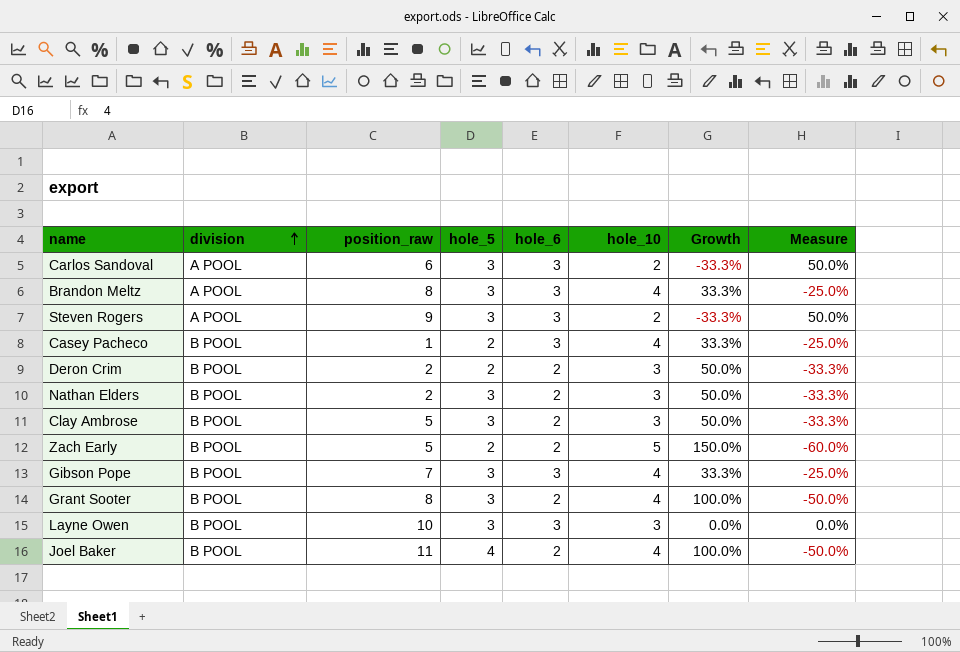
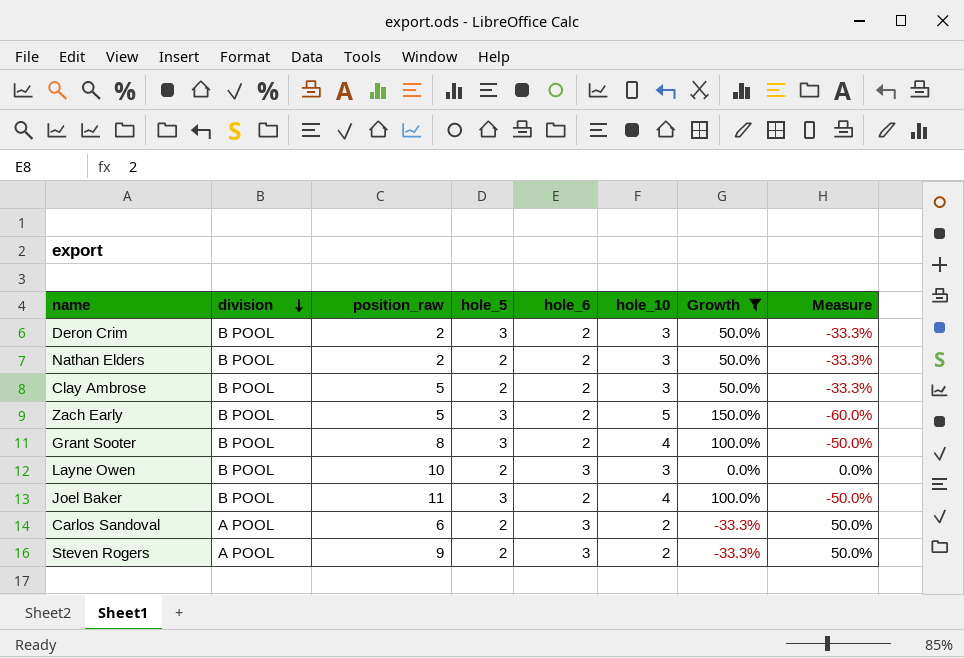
filter: none -> Growth != 33.3%
row order: division ascending -> division descending
Deron Crim | hole_5: 2 -> 3
Nathan Elders | hole_5: 3 -> 2
Clay Ambrose | hole_5: 3 -> 2
Zach Early | hole_5: 2 -> 3
Layne Owen | hole_5: 3 -> 2
Joel Baker | hole_5: 4 -> 3
Carlos Sandoval | hole_5: 3 -> 2
Steven Rogers | hole_5: 3 -> 2

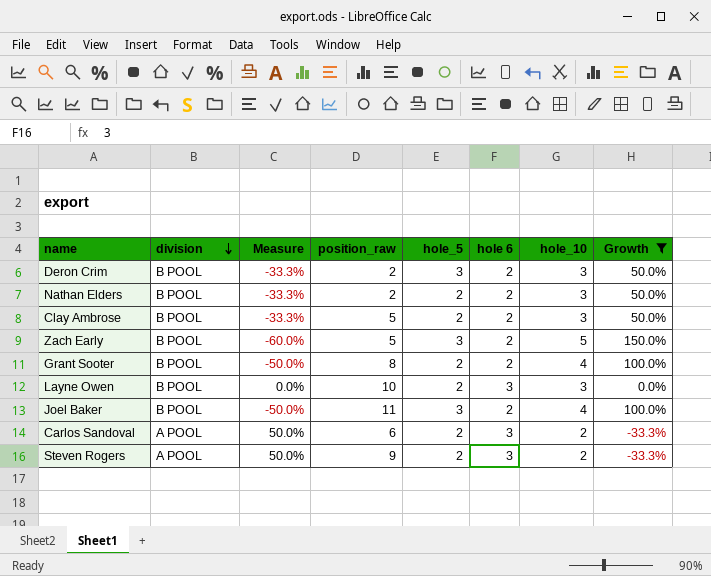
column Measure | position: 8 -> 3
column name: hole_6 -> hole 6
Grant Sooter | hole_5: 3 -> 2

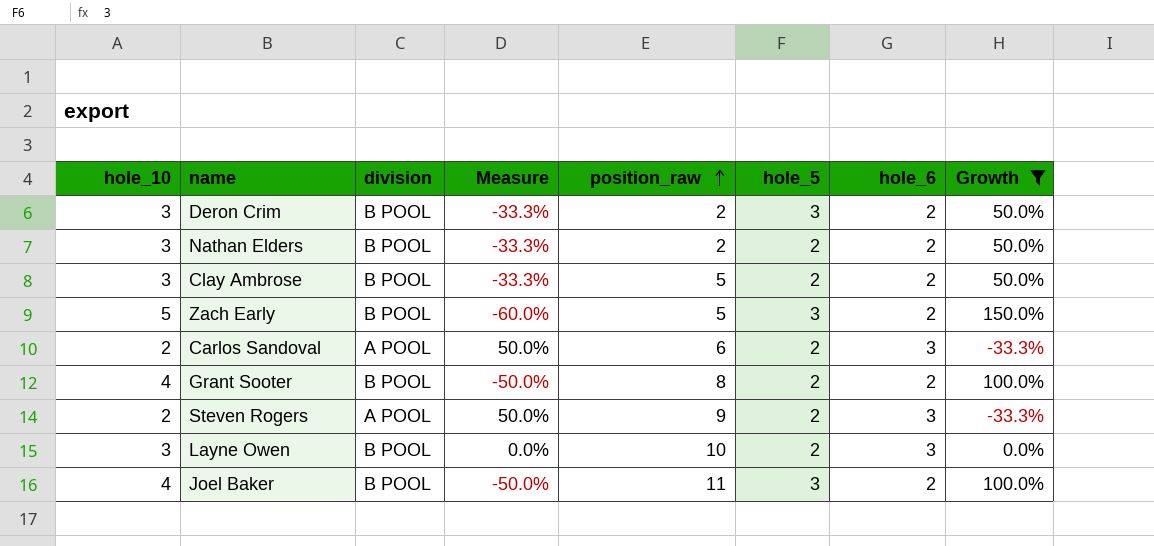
row order: division descending -> position_raw ascending
column hole_10 | position: 7 -> 1
column name: hole 6 -> hole_6

